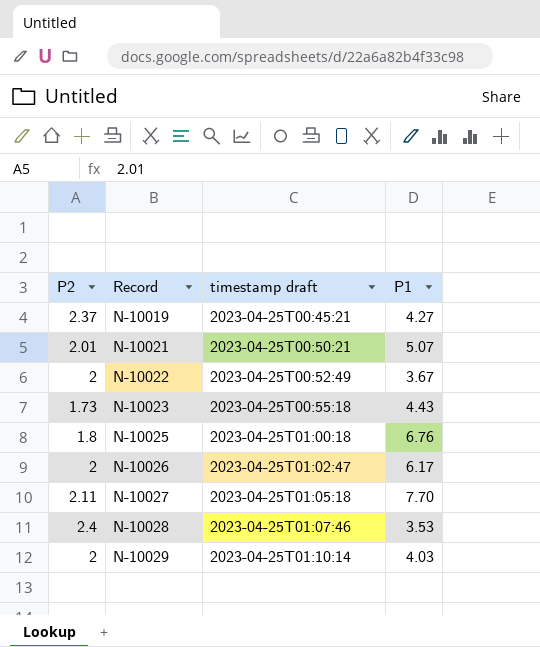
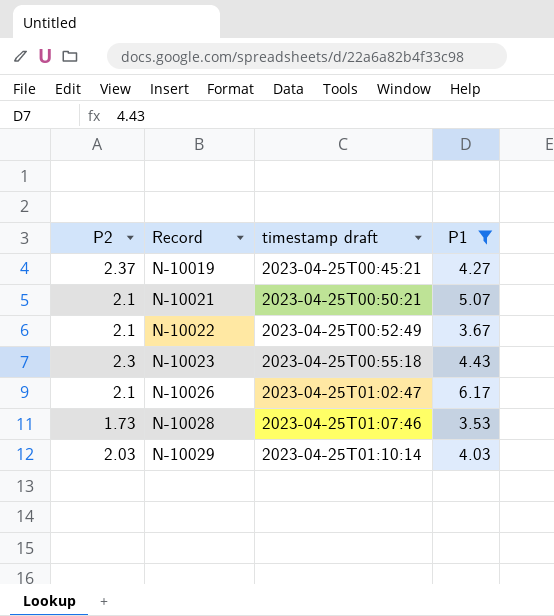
filter: none -> P1 <= 6.17
N-10021 | P2: 2.01 -> 2.1
N-10022 | P2: 2 -> 2.1
N-10023 | P2: 1.73 -> 2.3
N-10026 | P2: 2 -> 2.1
N-10028 | P2: 2.4 -> 1.73
N-10029 | P2: 2 -> 2.03

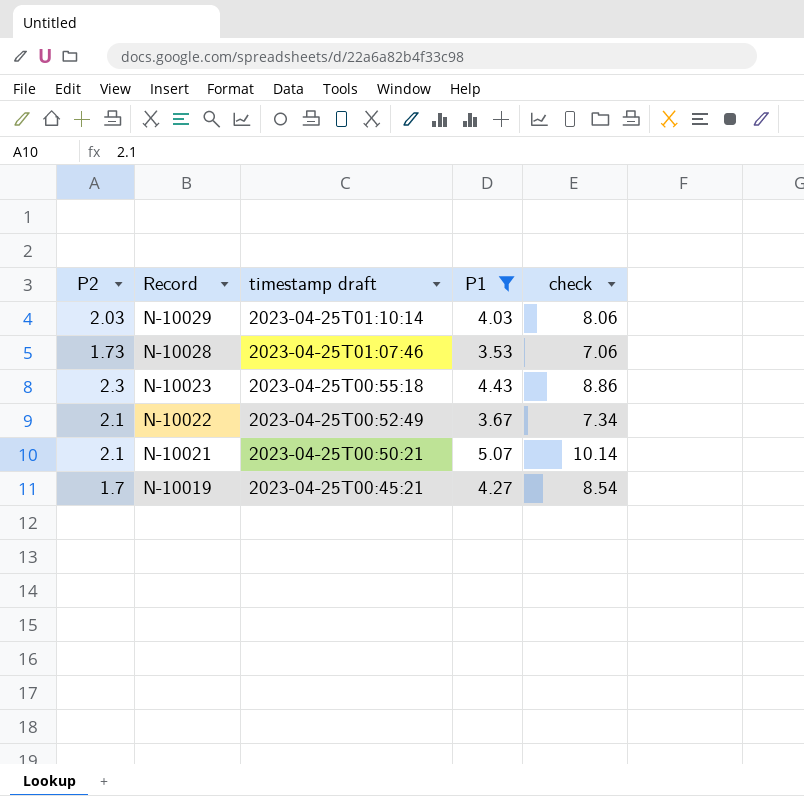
row order: Record ascending -> Record descending
column check | formula: none -> [P1] * 2
row N-10026: 2.1 | 2023-04-25T01:02:47 | 6.17 -> none
N-10019 | P2: 2.37 -> 1.7

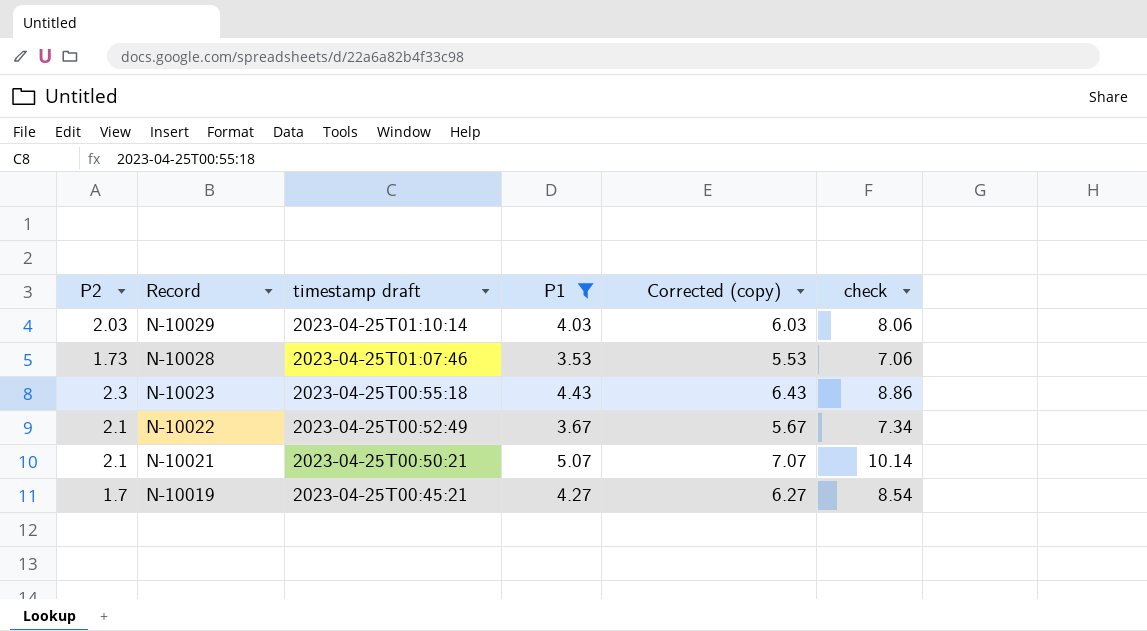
column Corrected (copy) | formula: none -> [P1] + 2

